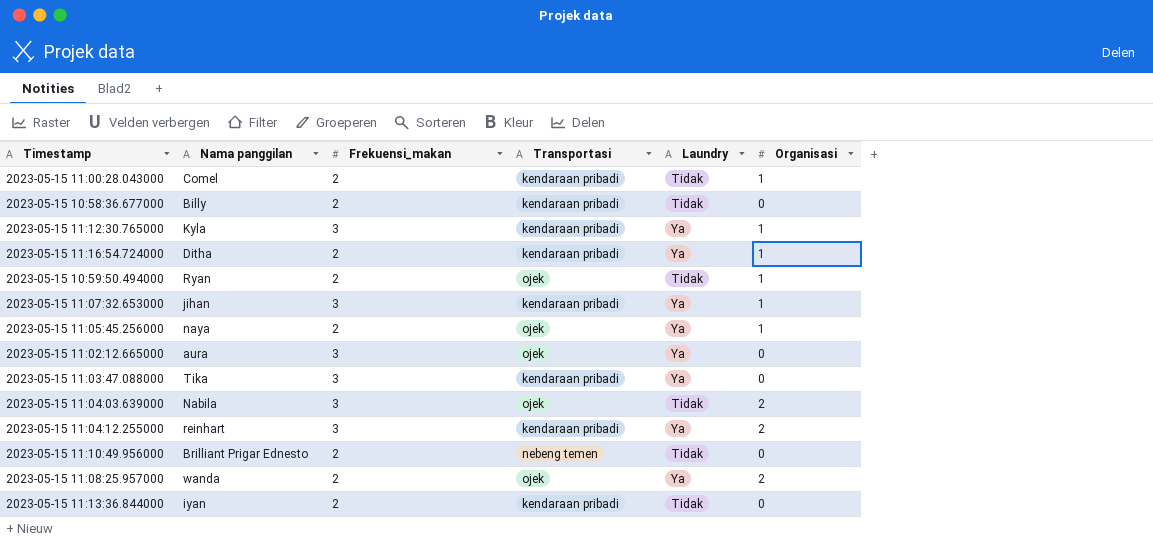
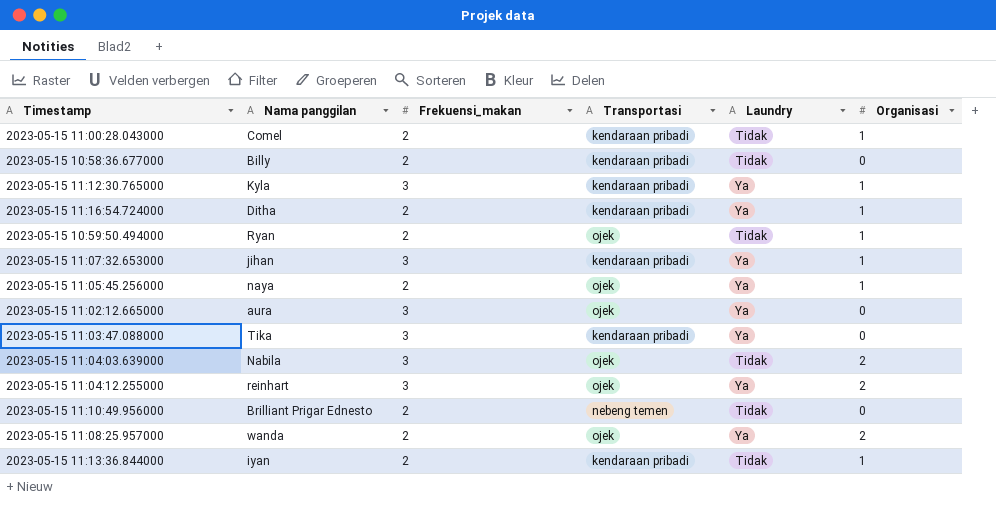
2023-05-15 11:04:12.255000 | Transportasi: kendaraan pribadi -> ojek
2023-05-15 11:13:36.844000 | Organisasi: 0 -> 1

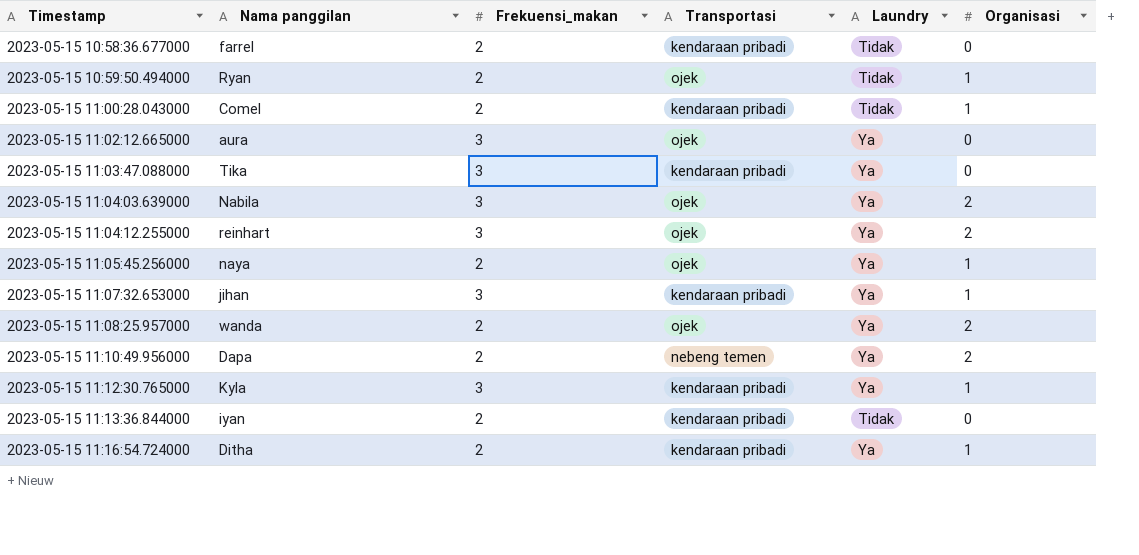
row order: none -> Timestamp ascending
2023-05-15 10:58:36.677000 | Nama panggilan: Billy -> farrel
2023-05-15 11:04:03.639000 | Laundry: Tidak -> Ya
2023-05-15 11:10:49.956000 | Nama panggilan: Brilliant Prigar Ednesto -> Dapa
2023-05-15 11:10:49.956000 | Laundry: Tidak -> Ya
2023-05-15 11:10:49.956000 | Organisasi: 0 -> 2
2023-05-15 11:13:36.844000 | Organisasi: 1 -> 0

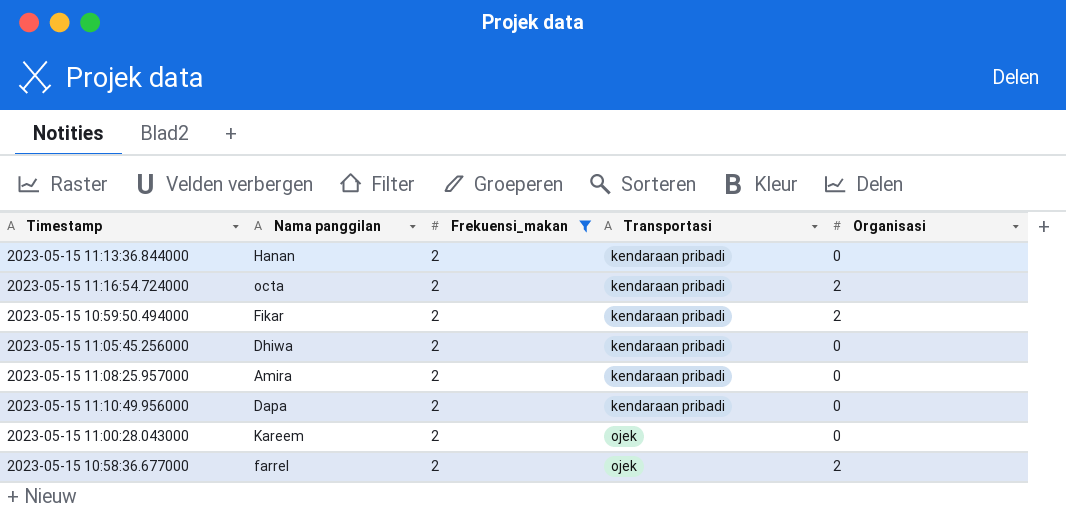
filter: none -> Frekuensi_makan = 2
row order: Timestamp ascending -> Transportasi ascending
column Laundry | position: 5 -> none
2023-05-15 11:13:36.844000 | Nama panggilan: iyan -> Hanan
2023-05-15 11:16:54.724000 | Nama panggilan: Ditha -> octa
2023-05-15 11:16:54.724000 | Organisasi: 1 -> 2
2023-05-15 10:59:50.494000 | Nama panggilan: Ryan -> Fikar
2023-05-15 10:59:50.494000 | Transportasi: ojek -> kendaraan pribadi
2023-05-15 10:59:50.494000 | Organisasi: 1 -> 2
2023-05-15 11:05:45.256000 | Nama panggilan: naya -> Dhiwa
2023-05-15 11:05:45.256000 | Transportasi: ojek -> kendaraan pribadi
2023-05-15 11:05:45.256000 | Organisasi: 1 -> 0
2023-05-15 11:08:25.957000 | Nama panggilan: wanda -> Amira
2023-05-15 11:08:25.957000 | Transportasi: ojek -> kendaraan pribadi
2023-05-15 11:08:25.957000 | Organisasi: 2 -> 0
2023-05-15 11:10:49.956000 | Transportasi: nebeng temen -> kendaraan pribadi
2023-05-15 11:10:49.956000 | Organisasi: 2 -> 0
2023-05-15 11:00:28.043000 | Nama panggilan: Comel -> Kareem
2023-05-15 11:00:28.043000 | Transportasi: kendaraan pribadi -> ojek
2023-05-15 11:00:28.043000 | Organisasi: 1 -> 0
2023-05-15 10:58:36.677000 | Transportasi: kendaraan pribadi -> ojek
2023-05-15 10:58:36.677000 | Organisasi: 0 -> 2

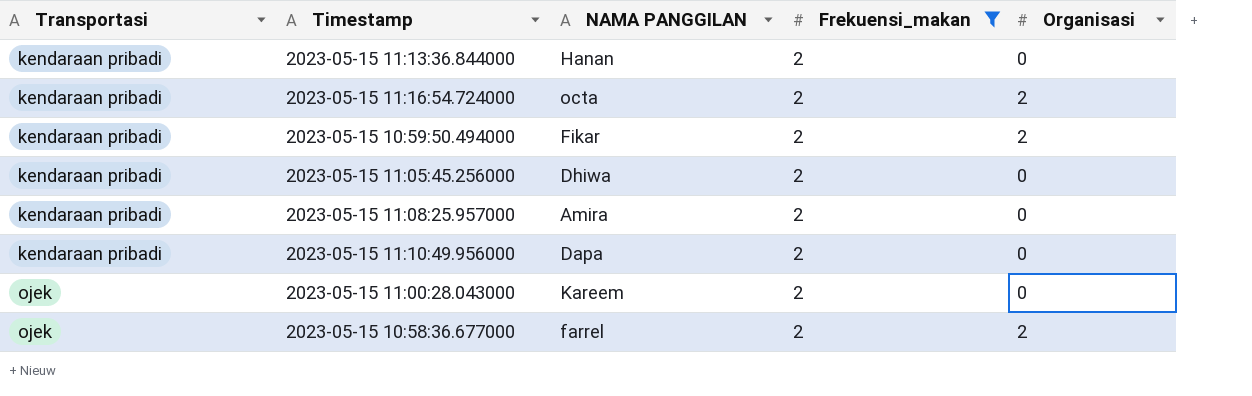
column Transportasi | position: 4 -> 1
column name: Nama panggilan -> NAMA PANGGILAN

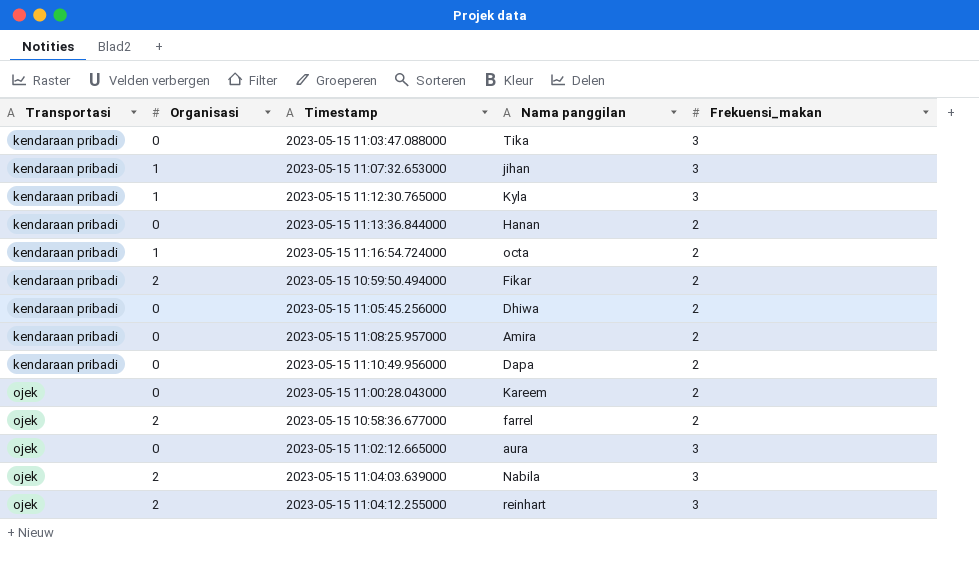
filter: Frekuensi_makan = 2 -> none
column Organisasi | position: 5 -> 2
column name: NAMA PANGGILAN -> Nama panggilan
2023-05-15 11:16:54.724000 | Organisasi: 2 -> 1

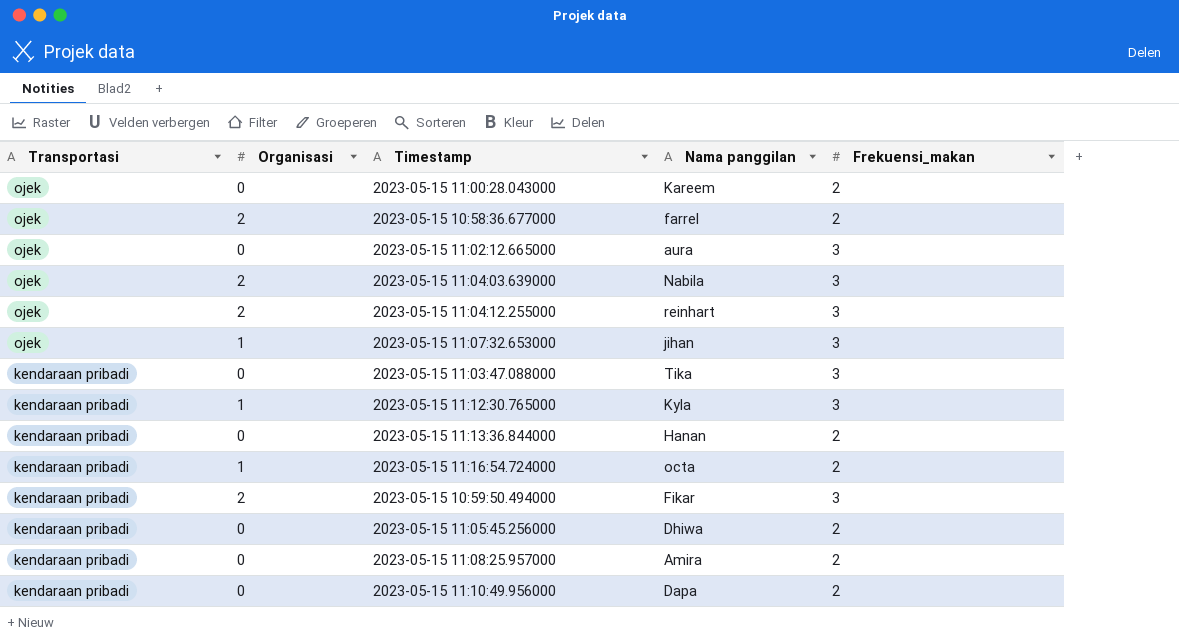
row order: Transportasi ascending -> Transportasi descending
2023-05-15 11:07:32.653000 | Transportasi: kendaraan pribadi -> ojek
2023-05-15 10:59:50.494000 | Frekuensi_makan: 2 -> 3

